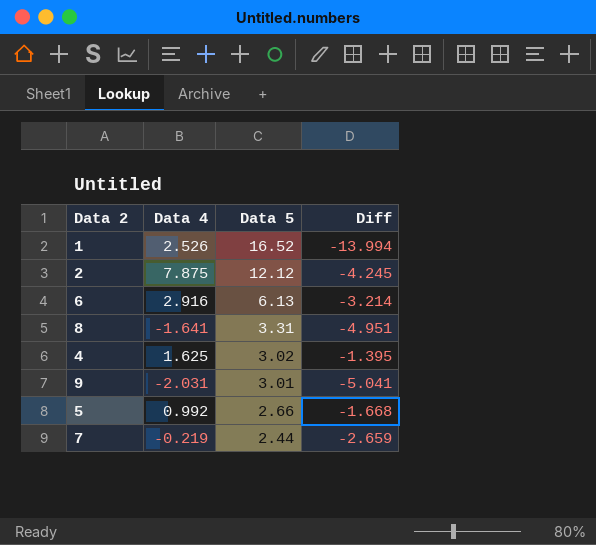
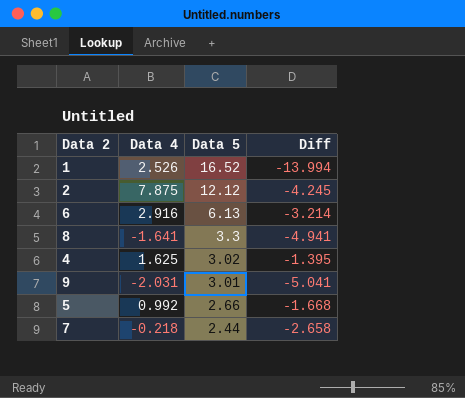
8 | Data 5: 3.31 -> 3.3
8 | Diff: -4.951 -> -4.941
7 | Data 4: -0.219 -> -0.218
7 | Diff: -2.659 -> -2.658

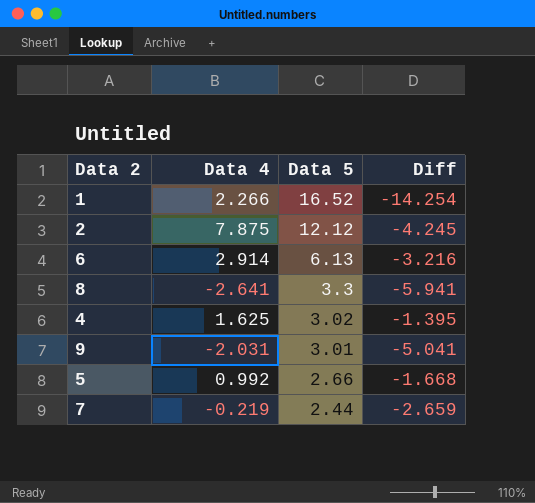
1 | Data 4: 2.526 -> 2.266
1 | Diff: -13.994 -> -14.254
6 | Data 4: 2.916 -> 2.914
6 | Diff: -3.214 -> -3.216
8 | Data 4: -1.641 -> -2.641
8 | Diff: -4.941 -> -5.941
7 | Data 4: -0.218 -> -0.219
7 | Diff: -2.658 -> -2.659

